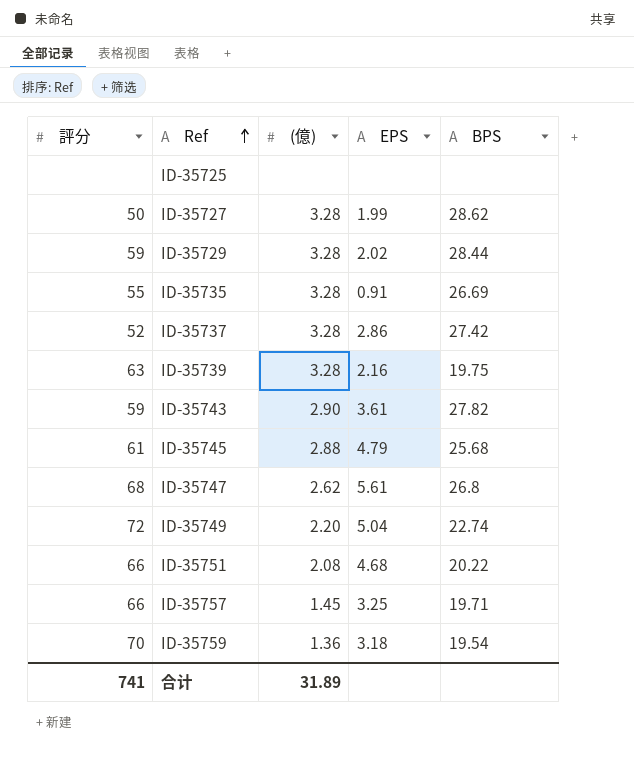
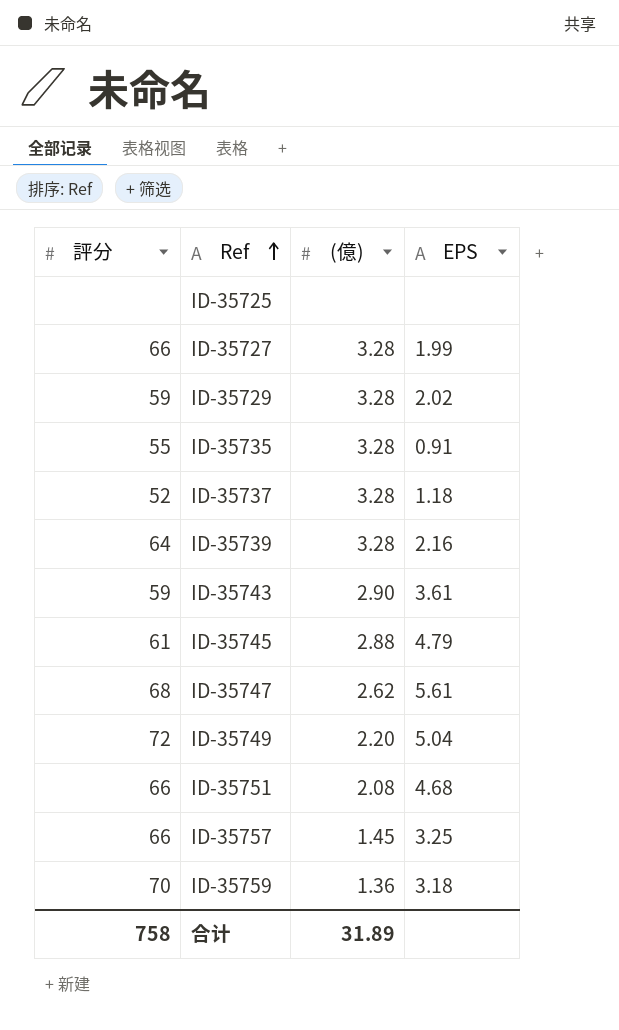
column BPS | position: 5 -> none
ID-35727 | 評分: 50 -> 66
ID-35737 | EPS: 2.86 -> 1.18
ID-35739 | 評分: 63 -> 64
合计 | 評分: 741 -> 758

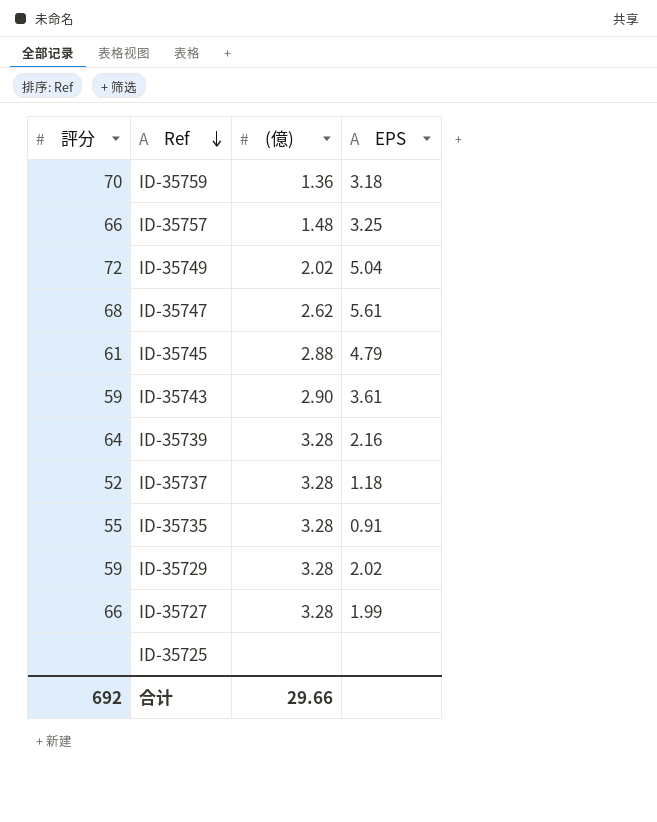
row order: Ref ascending -> Ref descending
row ID-35751: 66 | 2.08 | 4.68 -> none
ID-35757 | (億): 1.45 -> 1.48
ID-35749 | (億): 2.20 -> 2.02
合计 | 評分: 758 -> 692
合计 | (億): 31.89 -> 29.66

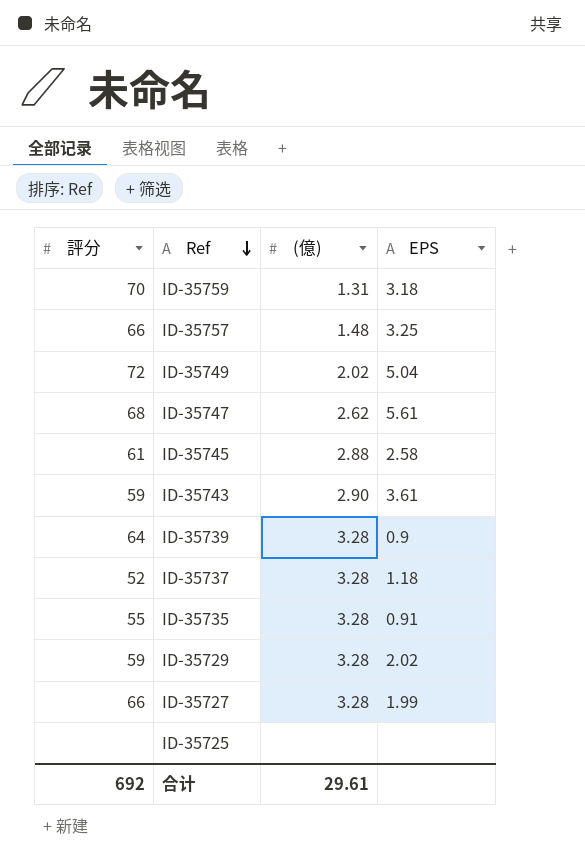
ID-35759 | (億): 1.36 -> 1.31
ID-35745 | EPS: 4.79 -> 2.58
ID-35739 | EPS: 2.16 -> 0.9
合计 | (億): 29.66 -> 29.61

